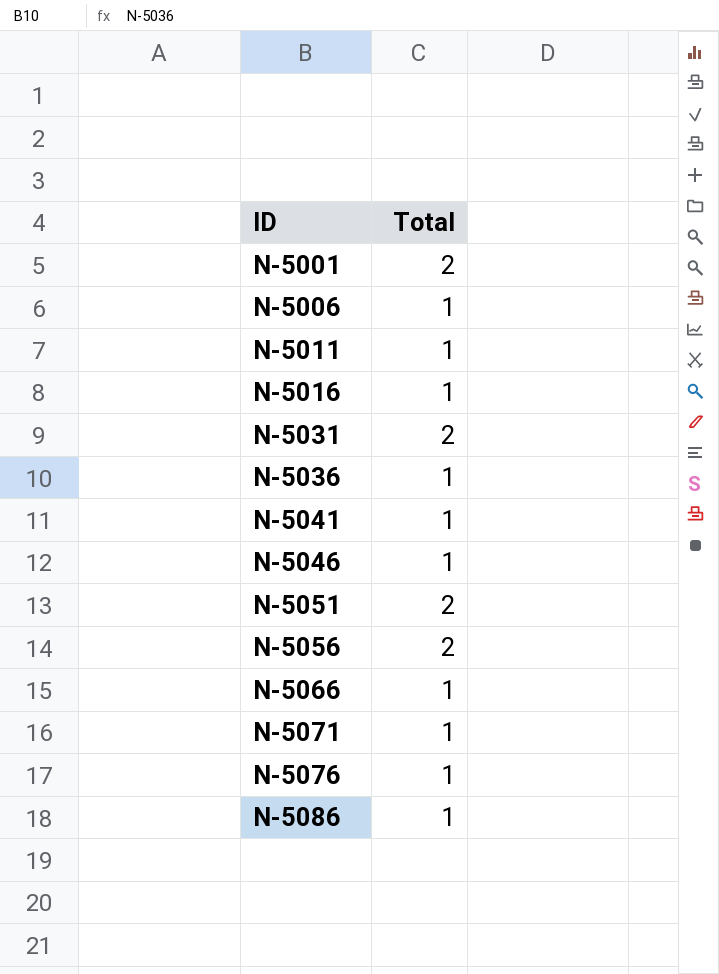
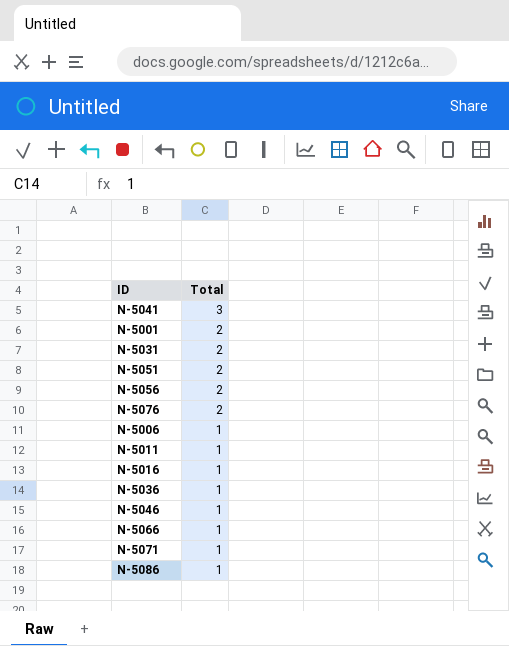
row order: ID ascending -> Total descending
N-5041 | Total: 1 -> 3
N-5076 | Total: 1 -> 2

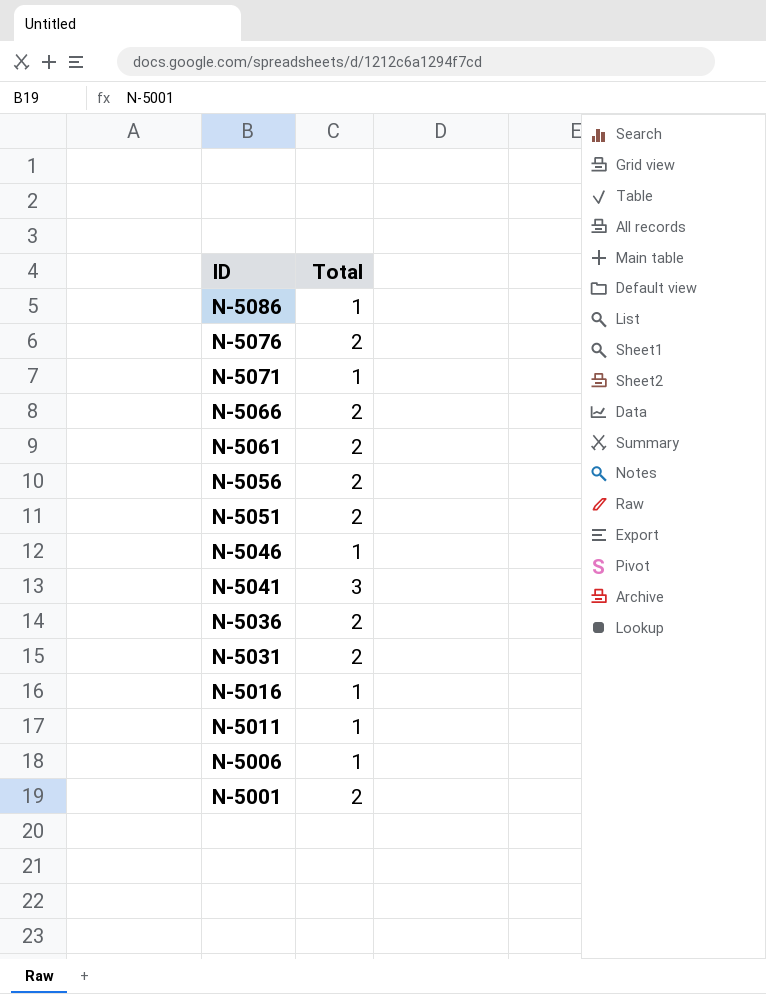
row order: Total descending -> ID descending
N-5066 | Total: 1 -> 2
row N-5061: none -> 2
N-5036 | Total: 1 -> 2

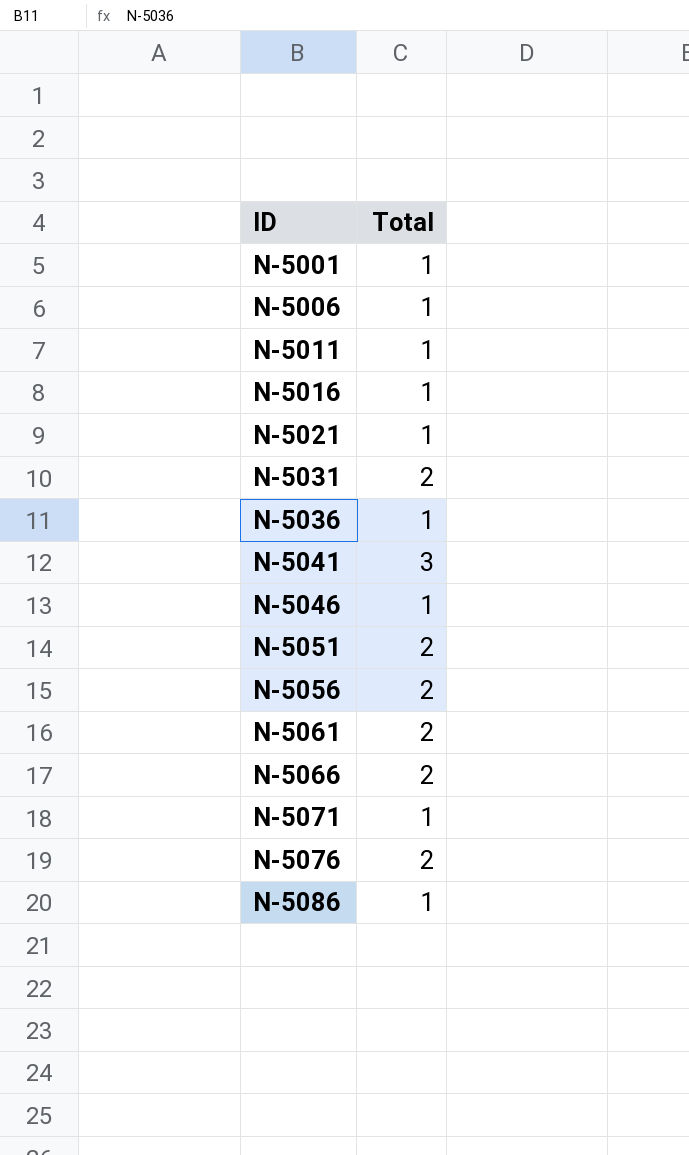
row order: ID descending -> ID ascending
N-5001 | Total: 2 -> 1
row N-5021: none -> 1
N-5036 | Total: 2 -> 1

